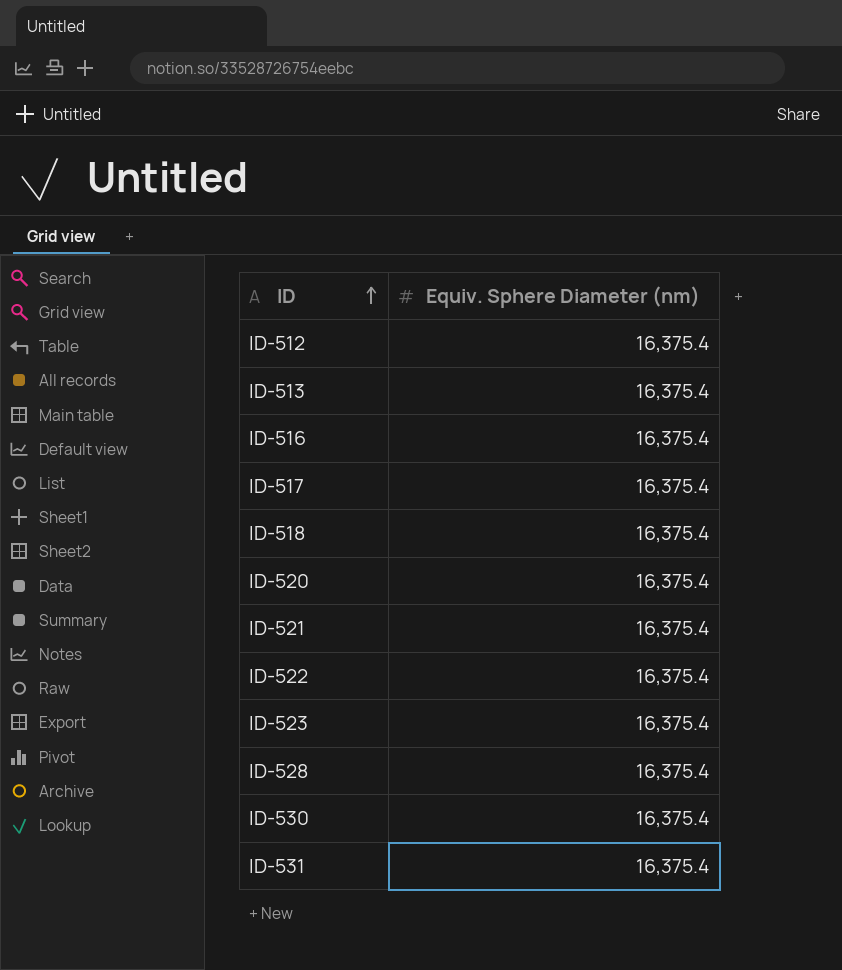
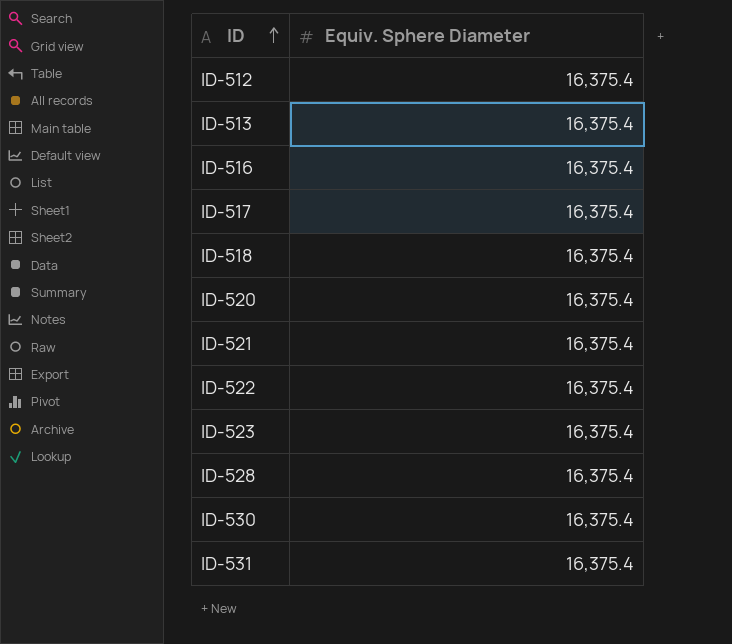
column name: Equiv. Sphere Diameter (nm) -> Equiv. Sphere Diameter

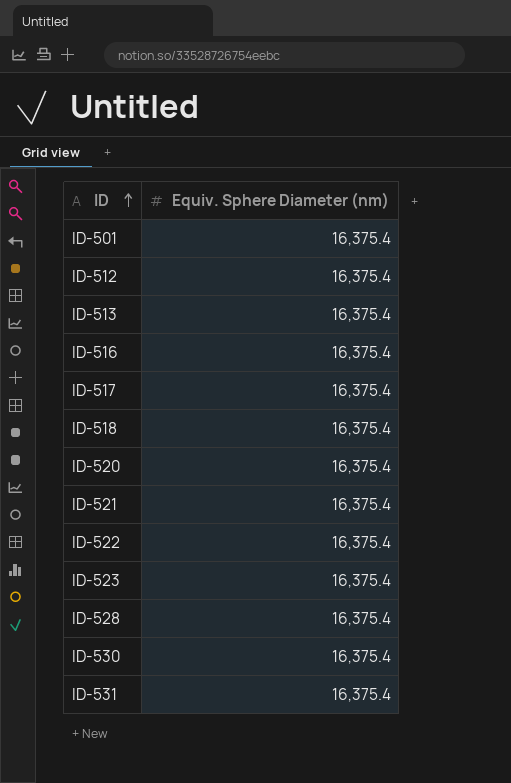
column name: Equiv. Sphere Diameter -> Equiv. Sphere Diameter (nm)
row ID-501: none -> 16,375.4

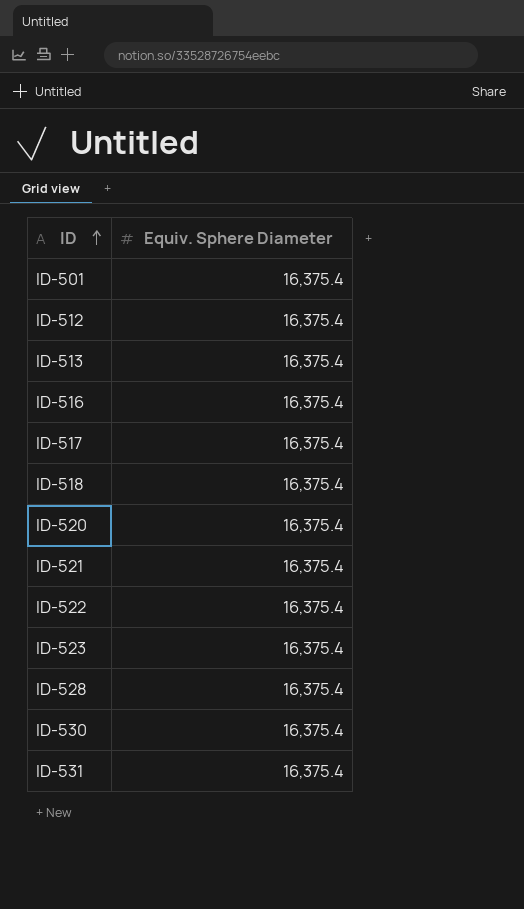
column name: Equiv. Sphere Diameter (nm) -> Equiv. Sphere Diameter

